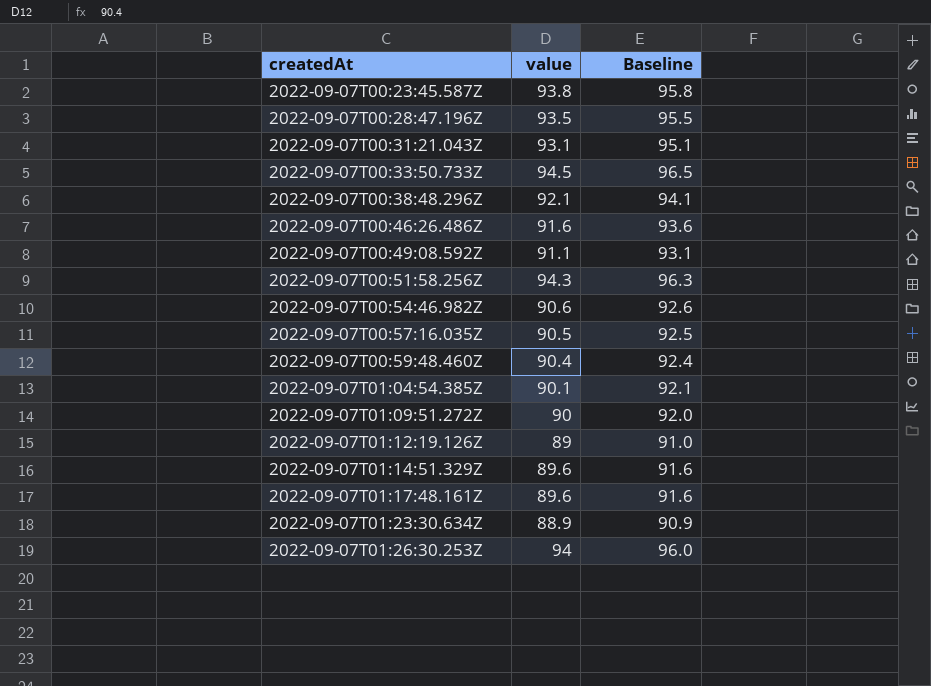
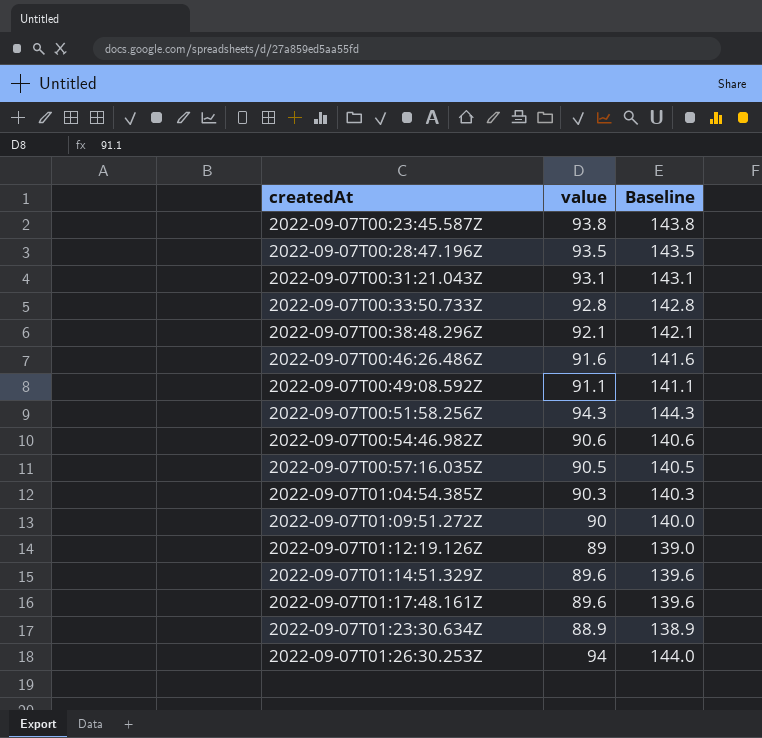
column Baseline | formula: [value] + 2 -> [value] + 50
row 2022-09-07T00:59:48.460Z: 90.4 | 92.4 -> none
2022-09-07T00:33:50.733Z | value: 94.5 -> 92.8
2022-09-07T01:04:54.385Z | value: 90.1 -> 90.3

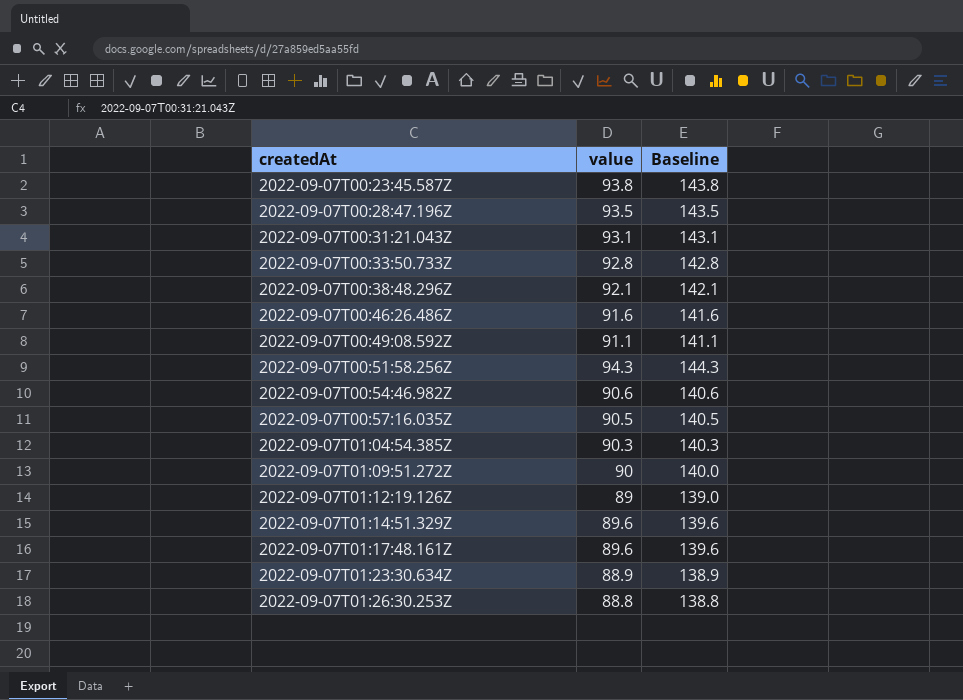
2022-09-07T01:26:30.253Z | value: 94 -> 88.8
2022-09-07T01:26:30.253Z | Baseline: 144.0 -> 138.8

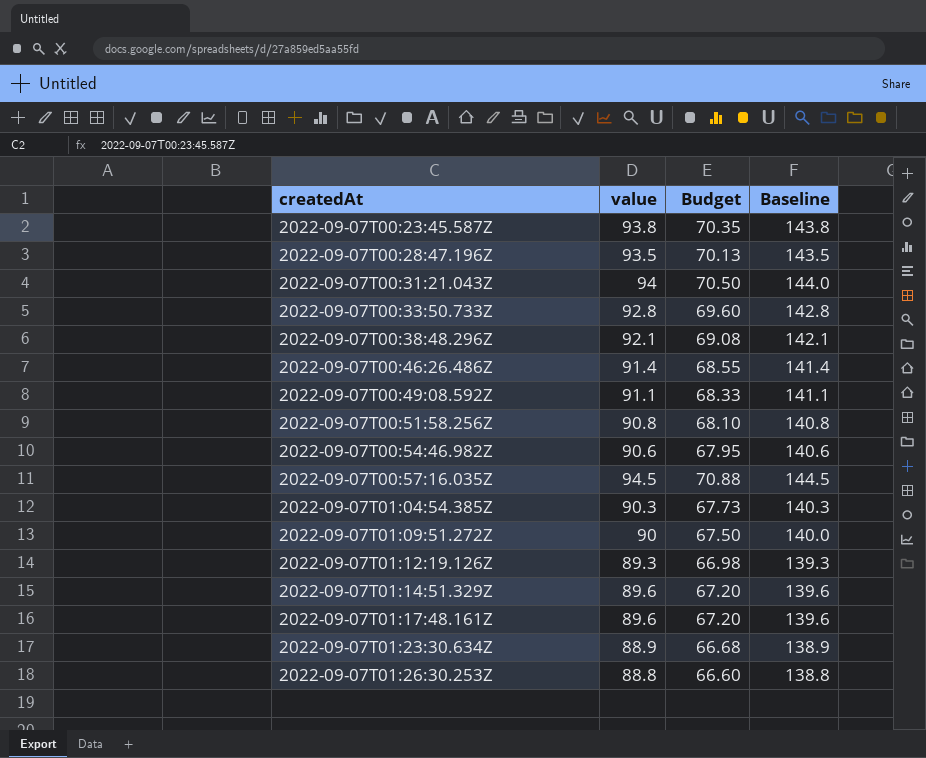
column Budget | formula: none -> [value] * 0.75
2022-09-07T00:31:21.043Z | value: 93.1 -> 94
2022-09-07T00:31:21.043Z | Baseline: 143.1 -> 144.0
2022-09-07T00:46:26.486Z | value: 91.6 -> 91.4
2022-09-07T00:46:26.486Z | Baseline: 141.6 -> 141.4
2022-09-07T00:51:58.256Z | value: 94.3 -> 90.8
2022-09-07T00:51:58.256Z | Baseline: 144.3 -> 140.8
2022-09-07T00:57:16.035Z | value: 90.5 -> 94.5
2022-09-07T00:57:16.035Z | Baseline: 140.5 -> 144.5
2022-09-07T01:12:19.126Z | value: 89 -> 89.3
2022-09-07T01:12:19.126Z | Baseline: 139.0 -> 139.3

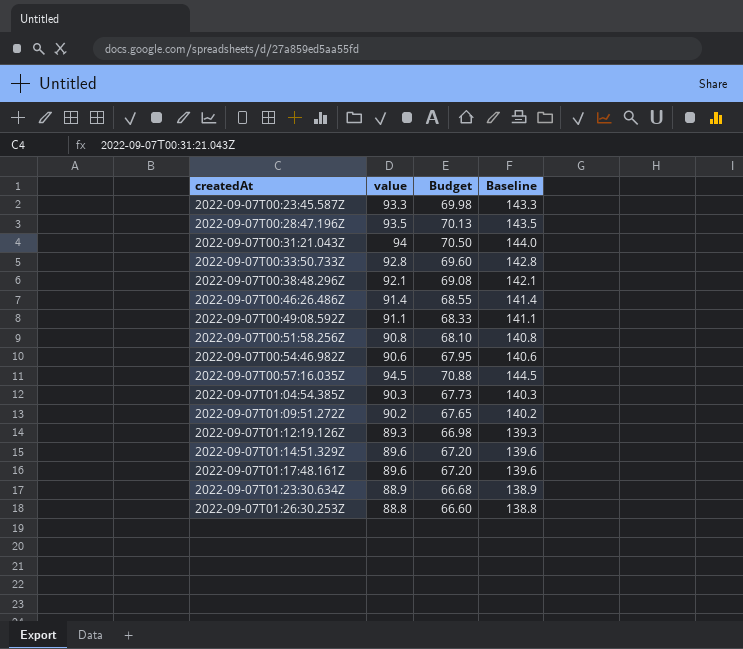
2022-09-07T00:23:45.587Z | value: 93.8 -> 93.3
2022-09-07T00:23:45.587Z | Budget: 70.35 -> 69.98
2022-09-07T00:23:45.587Z | Baseline: 143.8 -> 143.3
2022-09-07T01:09:51.272Z | value: 90 -> 90.2
2022-09-07T01:09:51.272Z | Budget: 67.50 -> 67.65
2022-09-07T01:09:51.272Z | Baseline: 140.0 -> 140.2

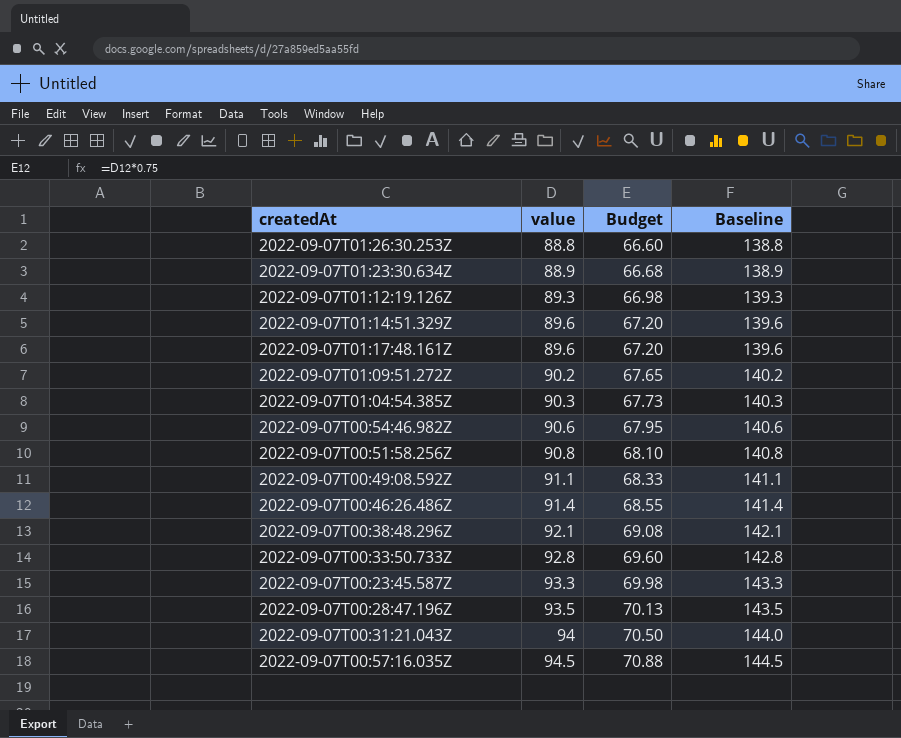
row order: createdAt ascending -> value ascending

